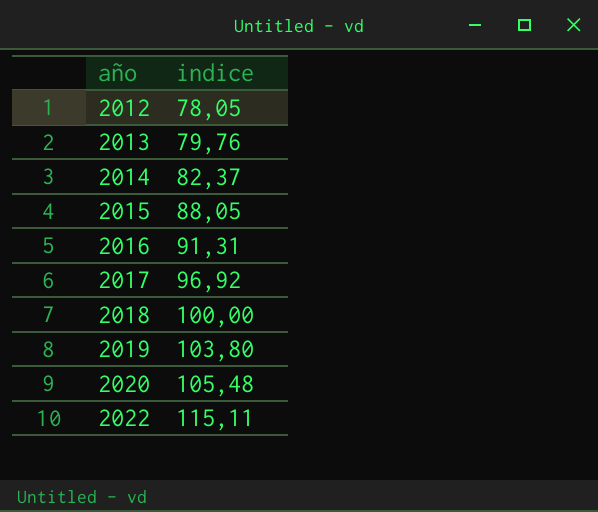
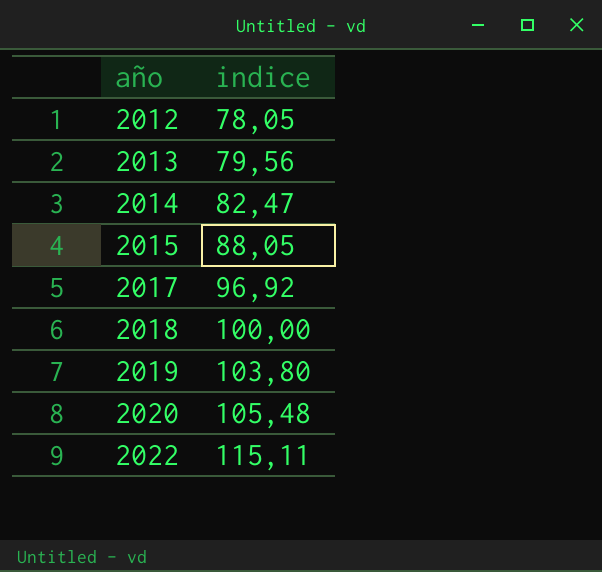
row 2016: 91,31 -> none
2013 | indice: 79,76 -> 79,56
2014 | indice: 82,37 -> 82,47

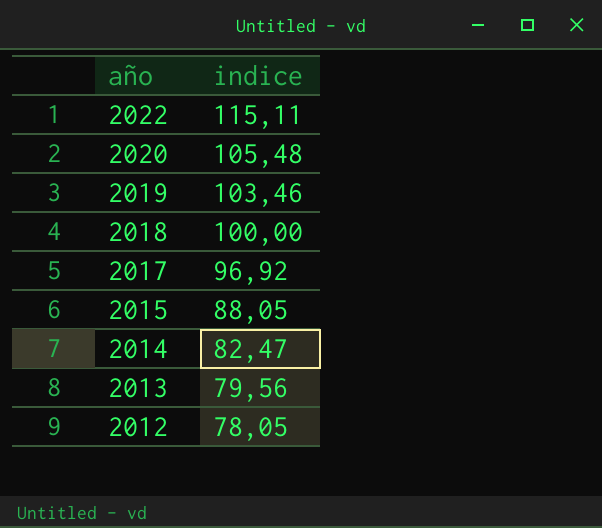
row order: año ascending -> año descending
2019 | indice: 103,80 -> 103,46

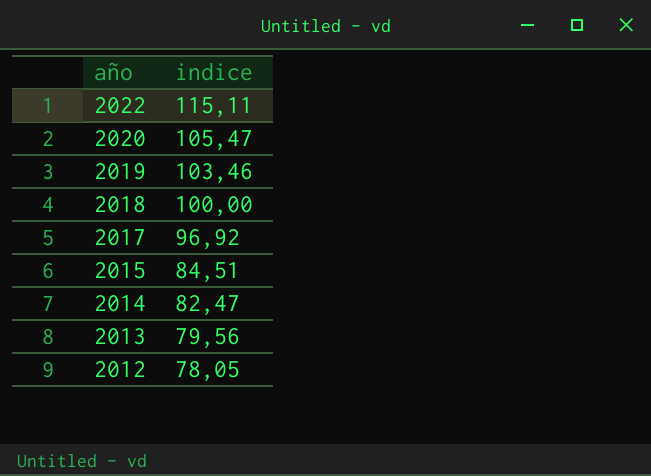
2020 | indice: 105,48 -> 105,47
2015 | indice: 88,05 -> 84,51

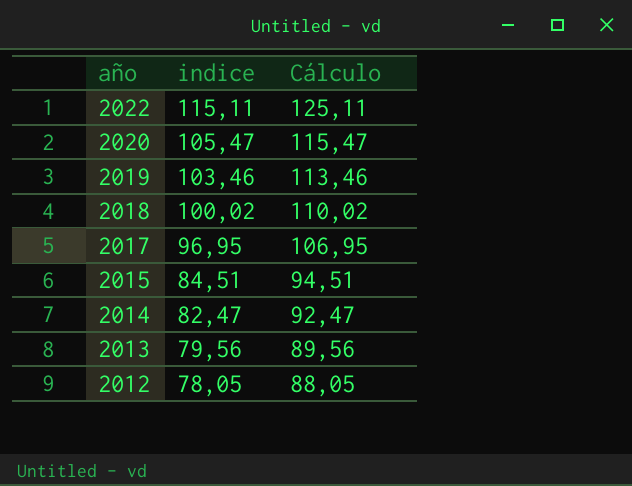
column Cálculo | formula: none -> [indice] + 10
2018 | indice: 100,00 -> 100,02
2017 | indice: 96,92 -> 96,95

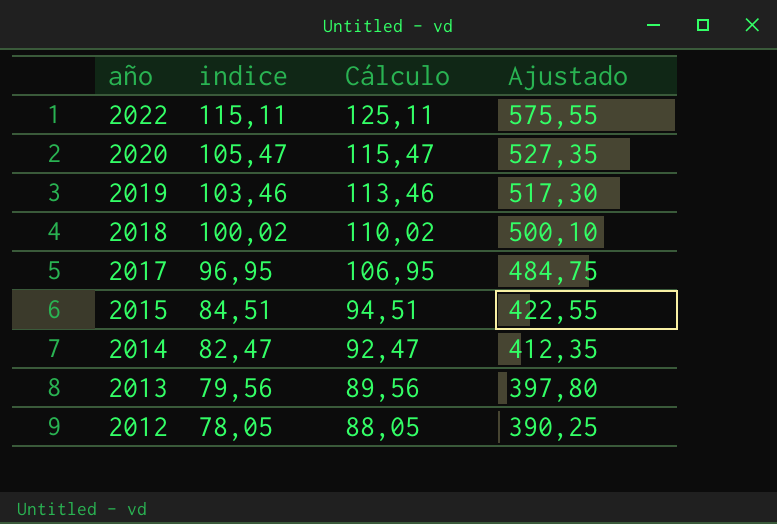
column Ajustado | formula: none -> [indice] * 5

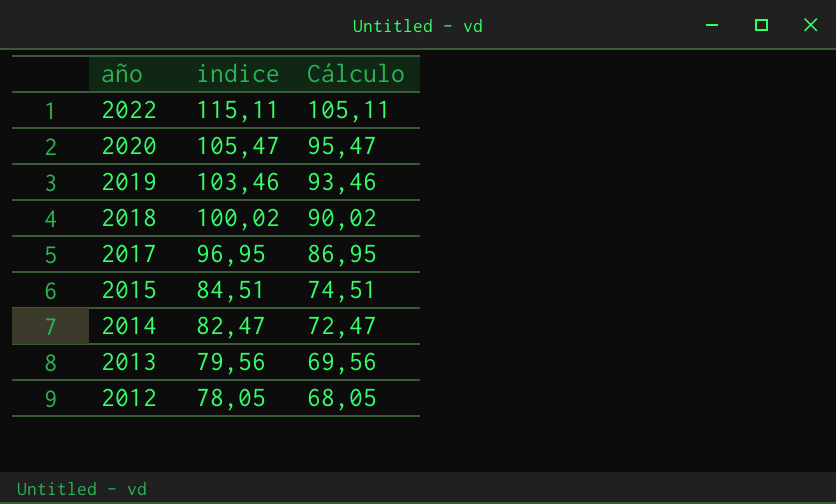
column Ajustado | formula: [indice] * 5 -> none
column Cálculo | formula: [indice] + 10 -> [indice] - 10

